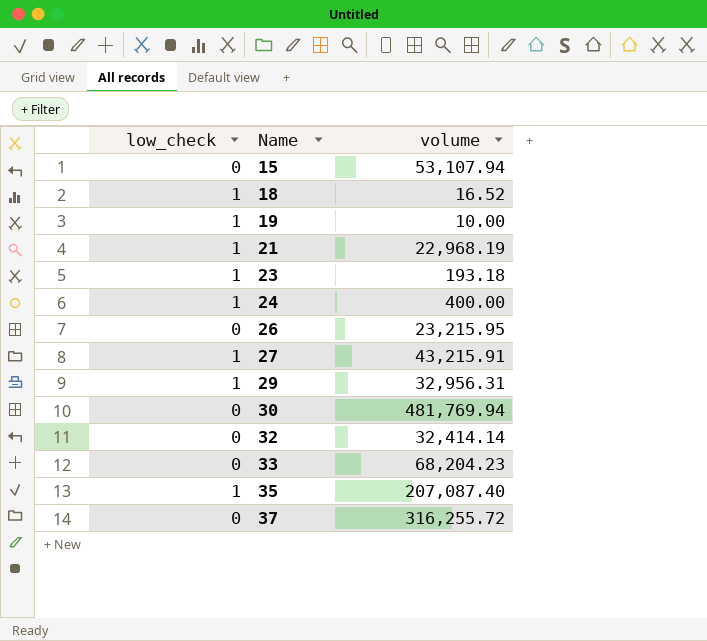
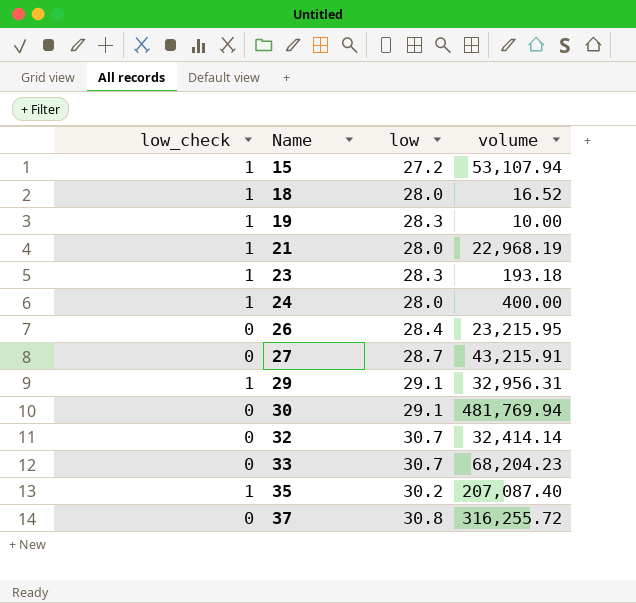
column low | position: none -> 3
15 | low_check: 0 -> 1
27 | low_check: 1 -> 0

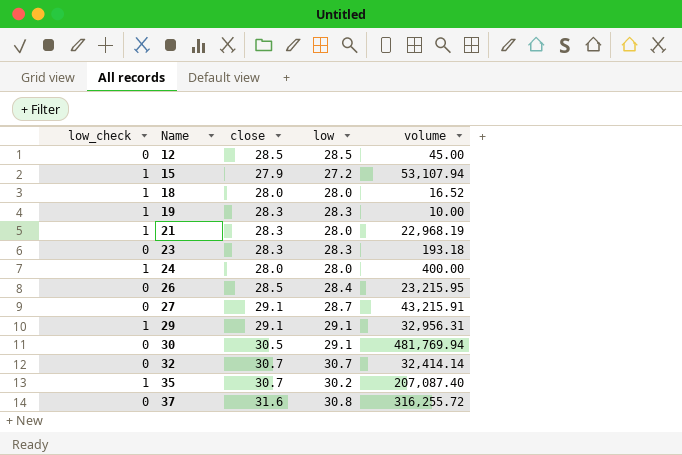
column close | position: none -> 3
row 33: 0 | 30.7 | 68,204.23 -> none
row 12: none -> 0 | 28.5 | 28.5 | 45.00
23 | low_check: 1 -> 0

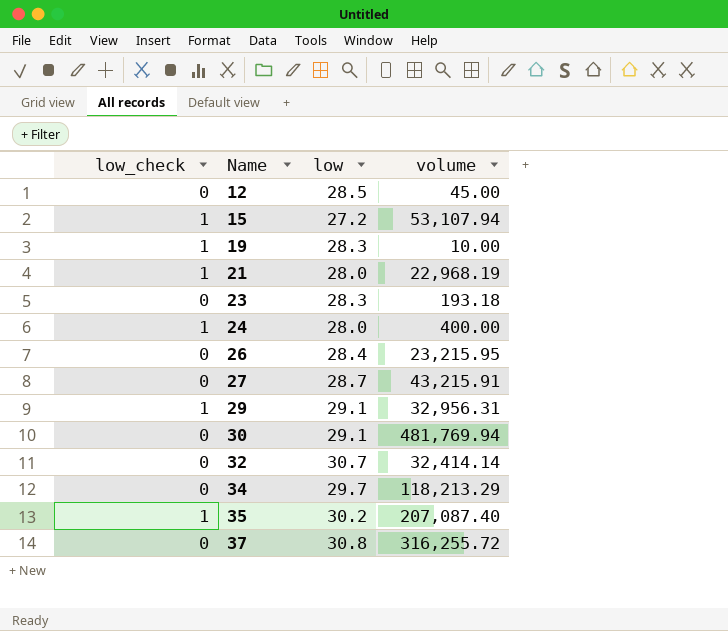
column close | position: 3 -> none
row 18: 1 | 28.0 | 28.0 | 16.52 -> none
row 34: none -> 0 | 29.7 | 118,213.29

